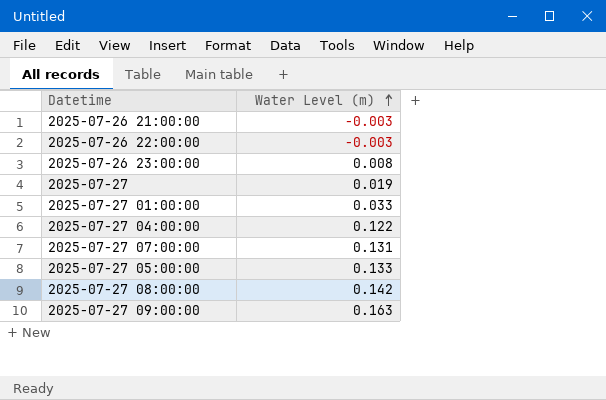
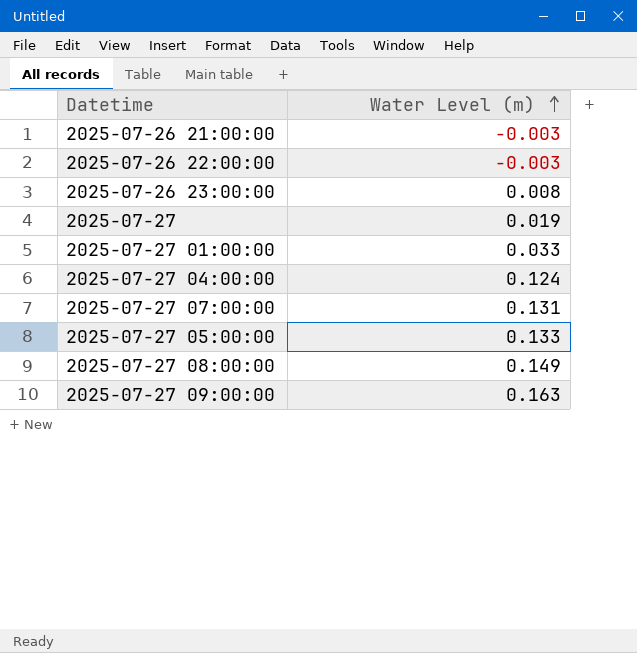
2025-07-27 04:00:00 | Water Level (m): 0.122 -> 0.124
2025-07-27 08:00:00 | Water Level (m): 0.142 -> 0.149

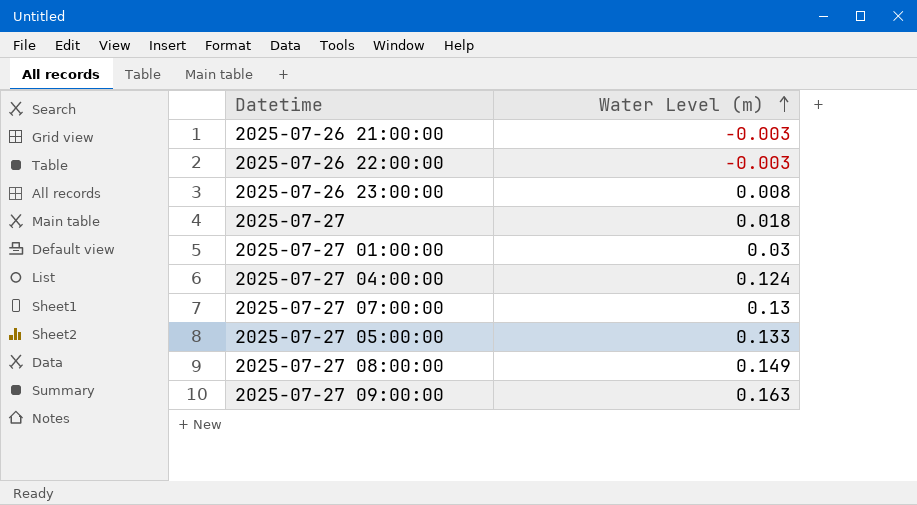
2025-07-27 | Water Level (m): 0.019 -> 0.018
2025-07-27 01:00:00 | Water Level (m): 0.033 -> 0.03
2025-07-27 07:00:00 | Water Level (m): 0.131 -> 0.13

